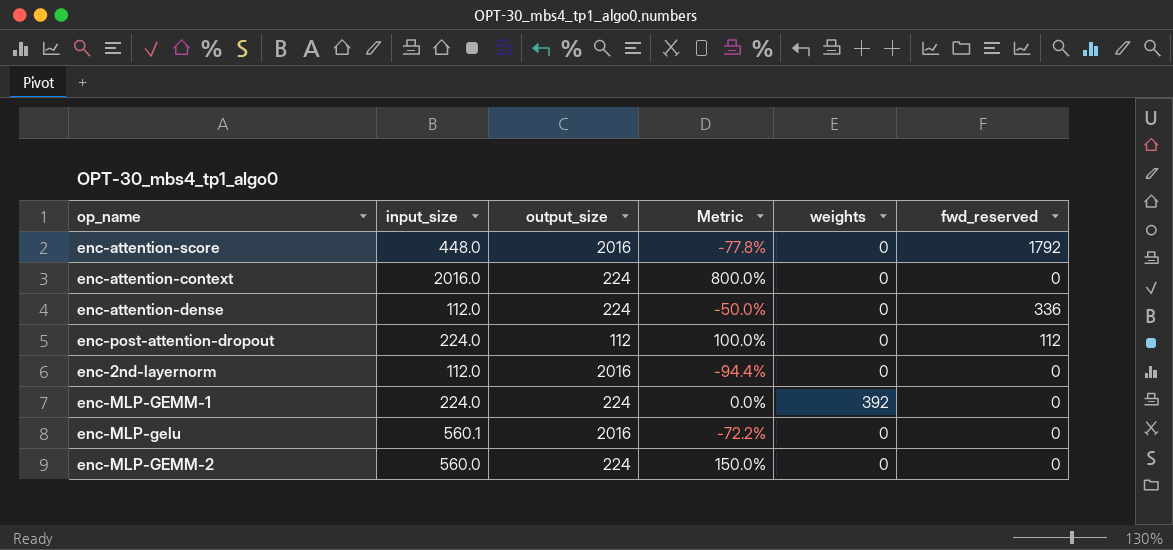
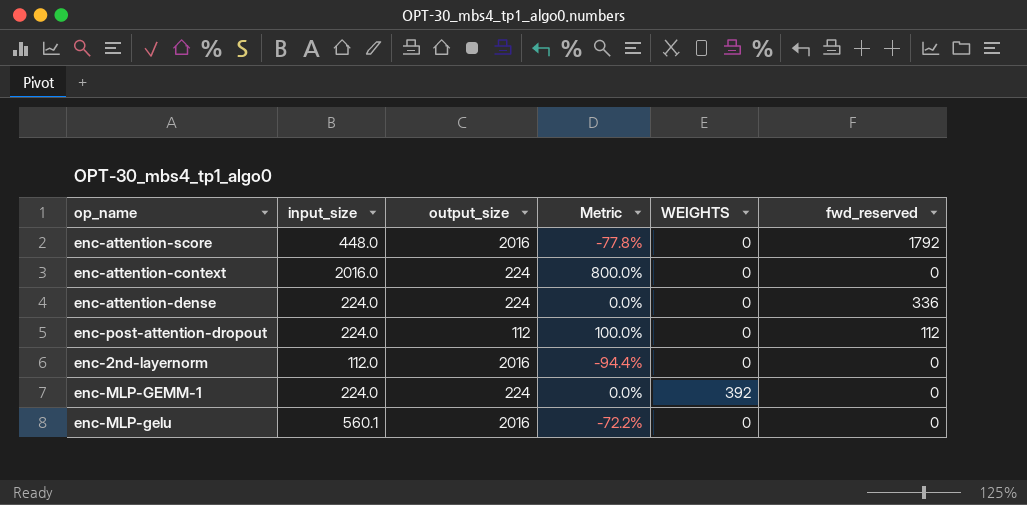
column name: weights -> WEIGHTS
row enc-MLP-GEMM-2: 560.0 | 224 | 150.0% | 0 | 0 -> none
enc-attention-dense | input_size: 112.0 -> 224.0
enc-attention-dense | Metric: -50.0% -> 0.0%

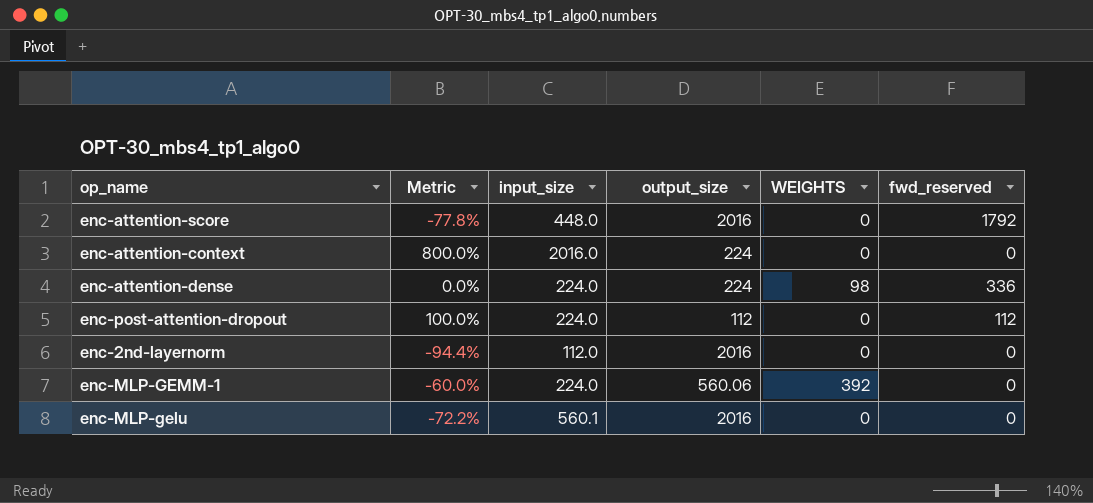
column Metric | position: 4 -> 2
enc-attention-dense | WEIGHTS: 0 -> 98
enc-MLP-GEMM-1 | Metric: 0.0% -> -60.0%
enc-MLP-GEMM-1 | output_size: 224 -> 560.06

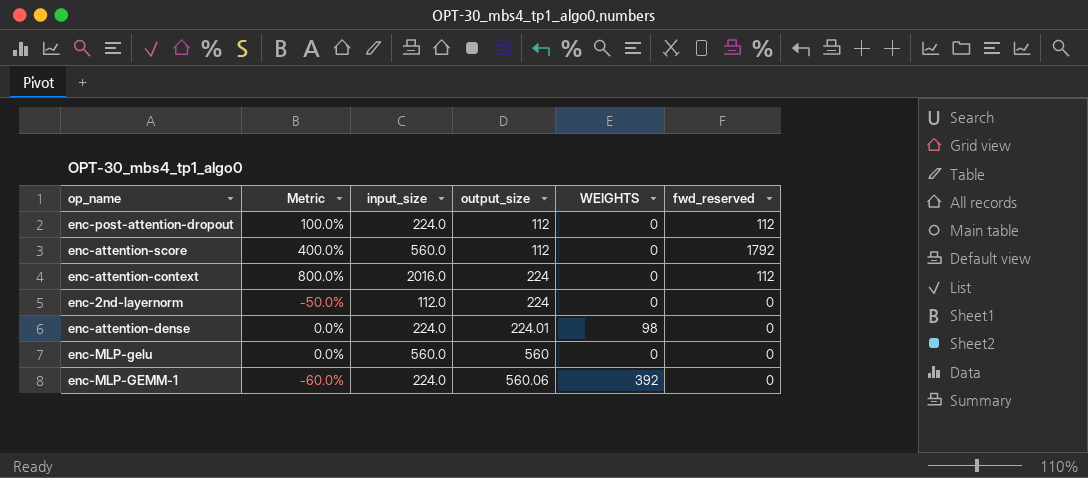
row order: none -> output_size ascending
enc-attention-score | Metric: -77.8% -> 400.0%
enc-attention-score | input_size: 448.0 -> 560.0
enc-attention-score | output_size: 2016 -> 112
enc-attention-context | fwd_reserved: 0 -> 112
enc-2nd-layernorm | Metric: -94.4% -> -50.0%
enc-2nd-layernorm | output_size: 2016 -> 224
enc-attention-dense | output_size: 224 -> 224.01
enc-attention-dense | fwd_reserved: 336 -> 0
enc-MLP-gelu | Metric: -72.2% -> 0.0%
enc-MLP-gelu | input_size: 560.1 -> 560.0
enc-MLP-gelu | output_size: 2016 -> 560

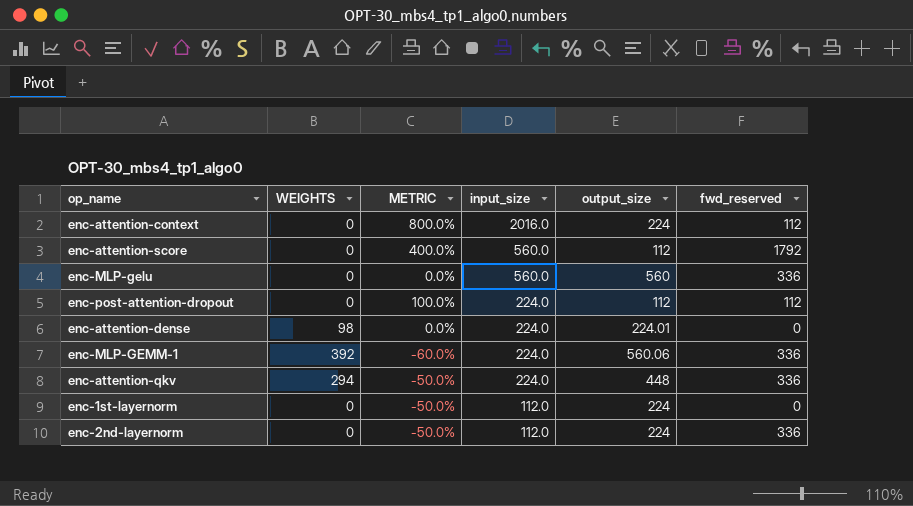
row order: output_size ascending -> input_size descending
column WEIGHTS | position: 5 -> 2
column name: Metric -> METRIC
enc-MLP-gelu | fwd_reserved: 0 -> 336
enc-MLP-GEMM-1 | fwd_reserved: 0 -> 336
row enc-attention-qkv: none -> 294 | -50.0% | 224.0 | 448 | 336
row enc-1st-layernorm: none -> 0 | -50.0% | 112.0 | 224 | 0
enc-2nd-layernorm | fwd_reserved: 0 -> 336

